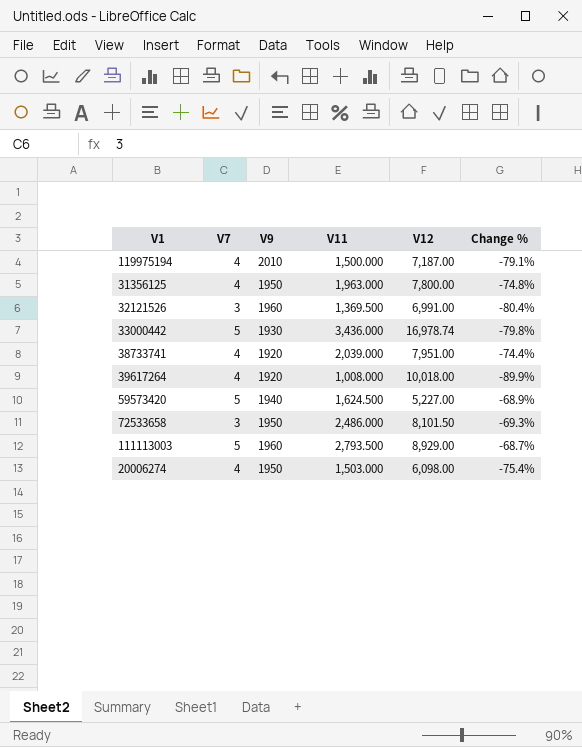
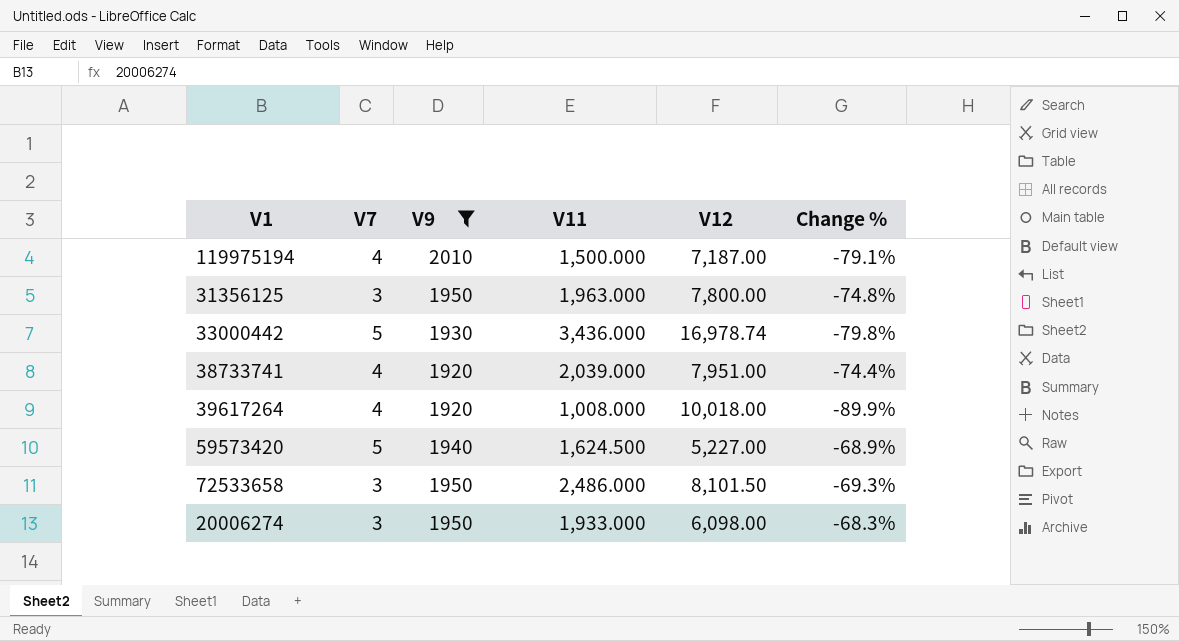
filter: none -> V9 != 1960
31356125 | V7: 4 -> 3
20006274 | V7: 4 -> 3
20006274 | V11: 1,503.000 -> 1,933.000
20006274 | Change %: -75.4% -> -68.3%

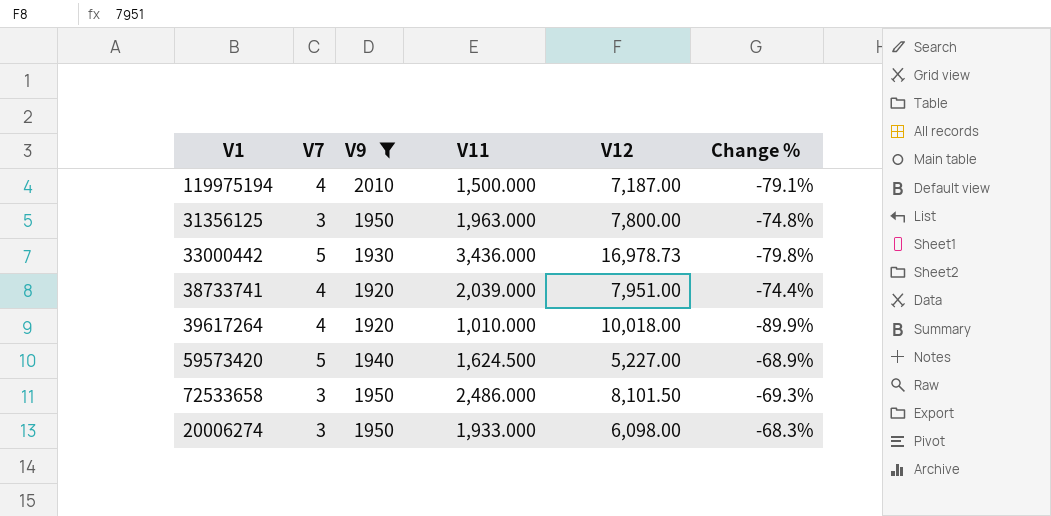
33000442 | V12: 16,978.74 -> 16,978.73
39617264 | V11: 1,008.000 -> 1,010.000

